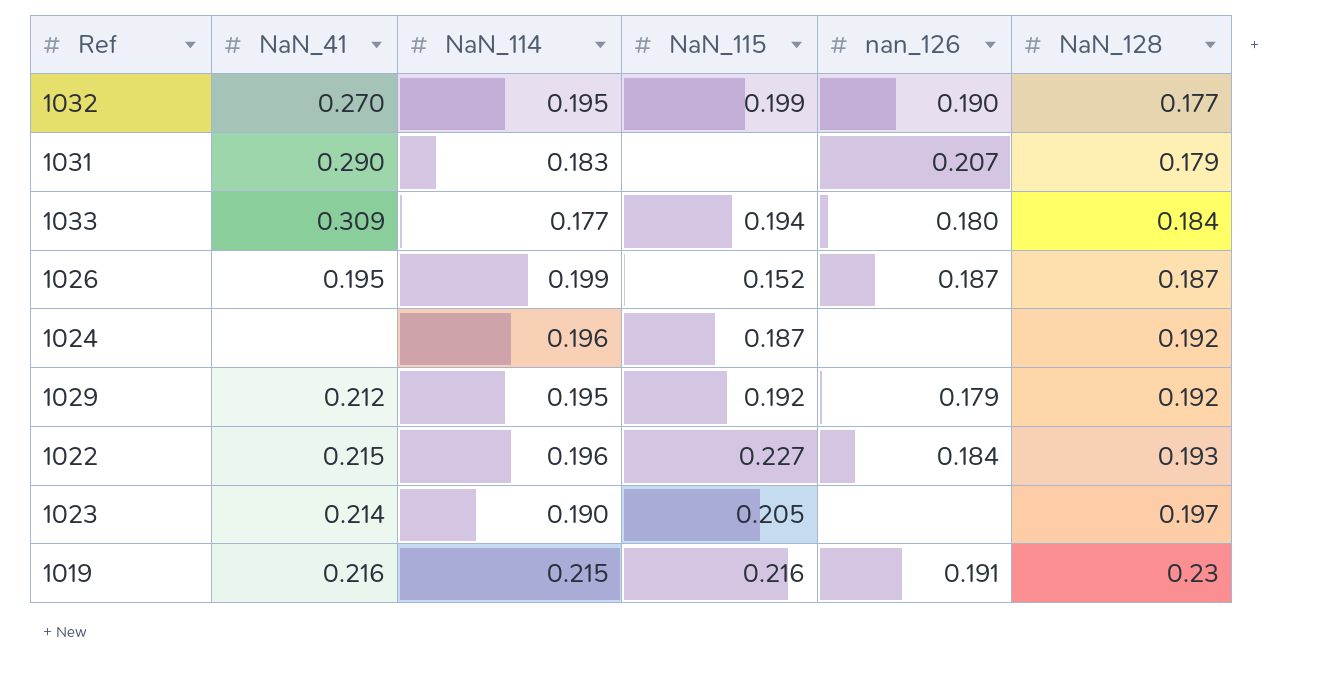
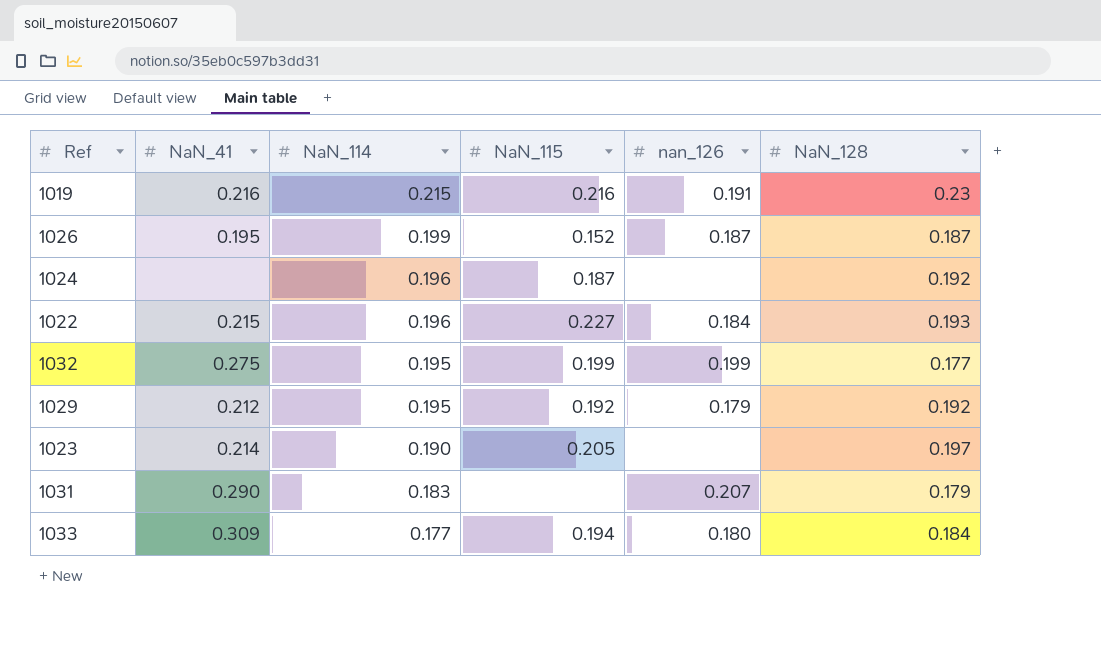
row order: NaN_128 ascending -> NaN_114 descending
1032 | NaN_41: 0.270 -> 0.275
1032 | nan_126: 0.190 -> 0.199

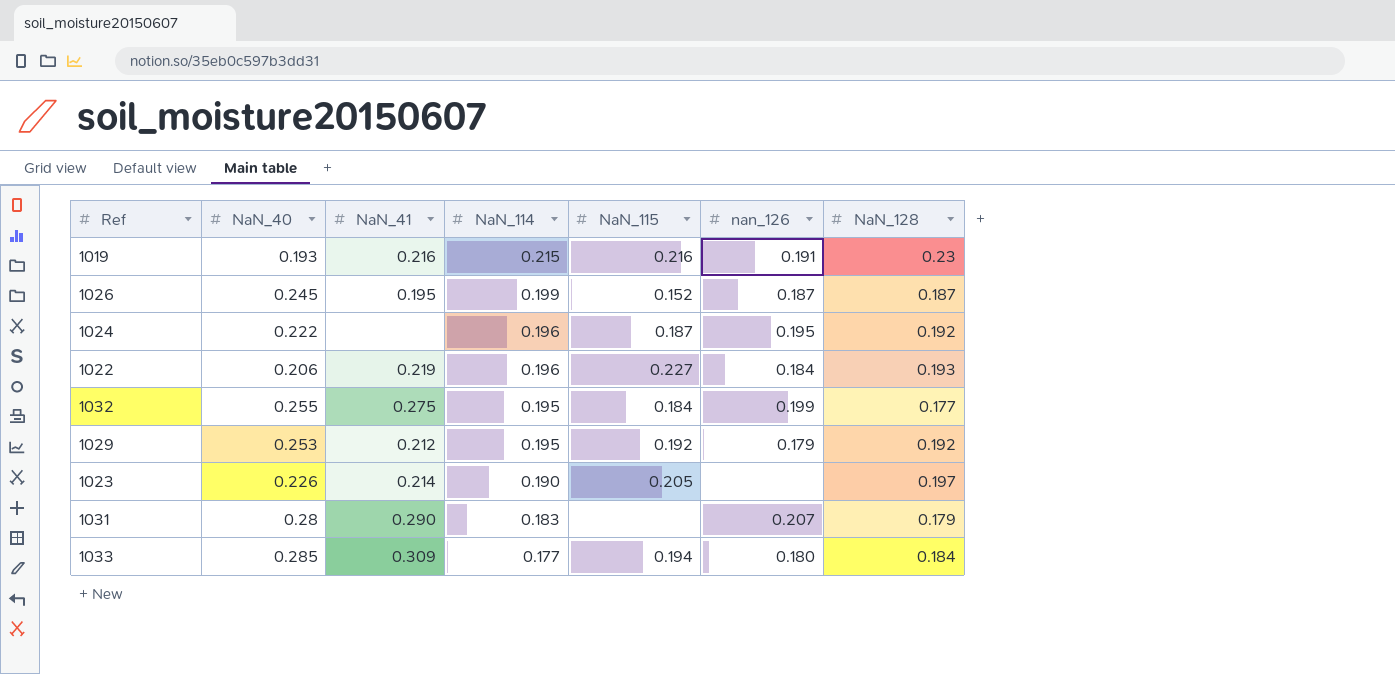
column NaN_40 | position: none -> 2
1024 | nan_126: none -> 0.195
1022 | NaN_41: 0.215 -> 0.219
1032 | NaN_115: 0.199 -> 0.184

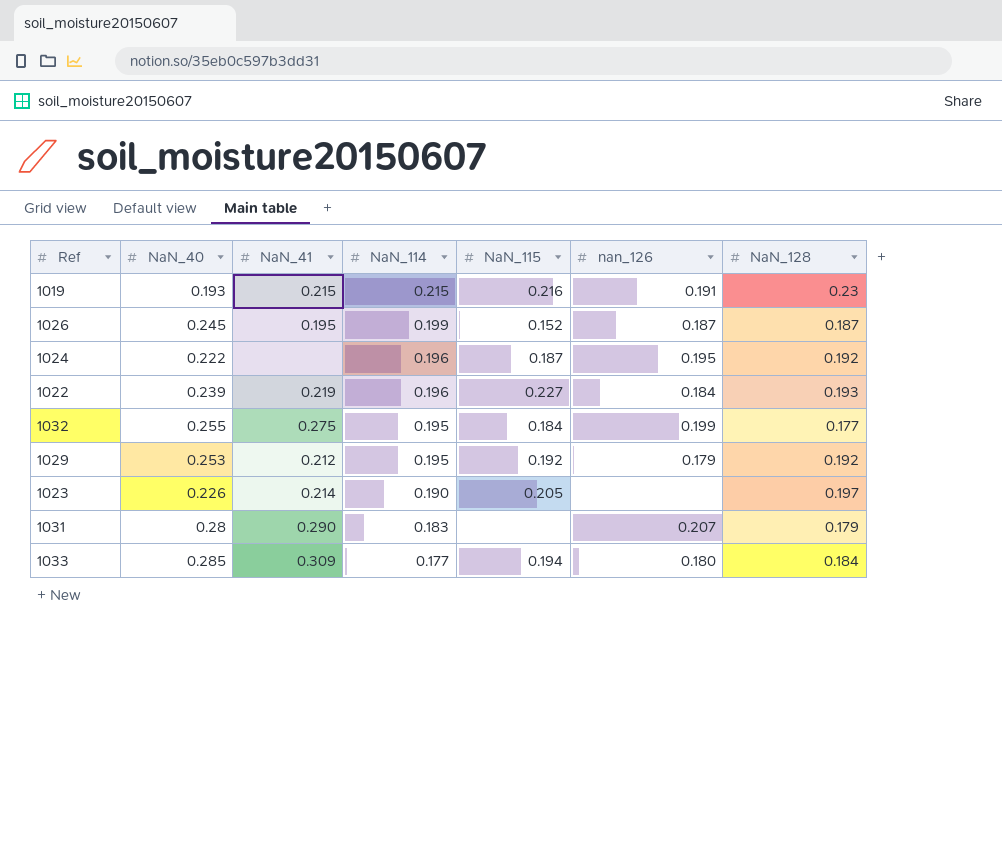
1019 | NaN_41: 0.216 -> 0.215
1022 | NaN_40: 0.206 -> 0.239

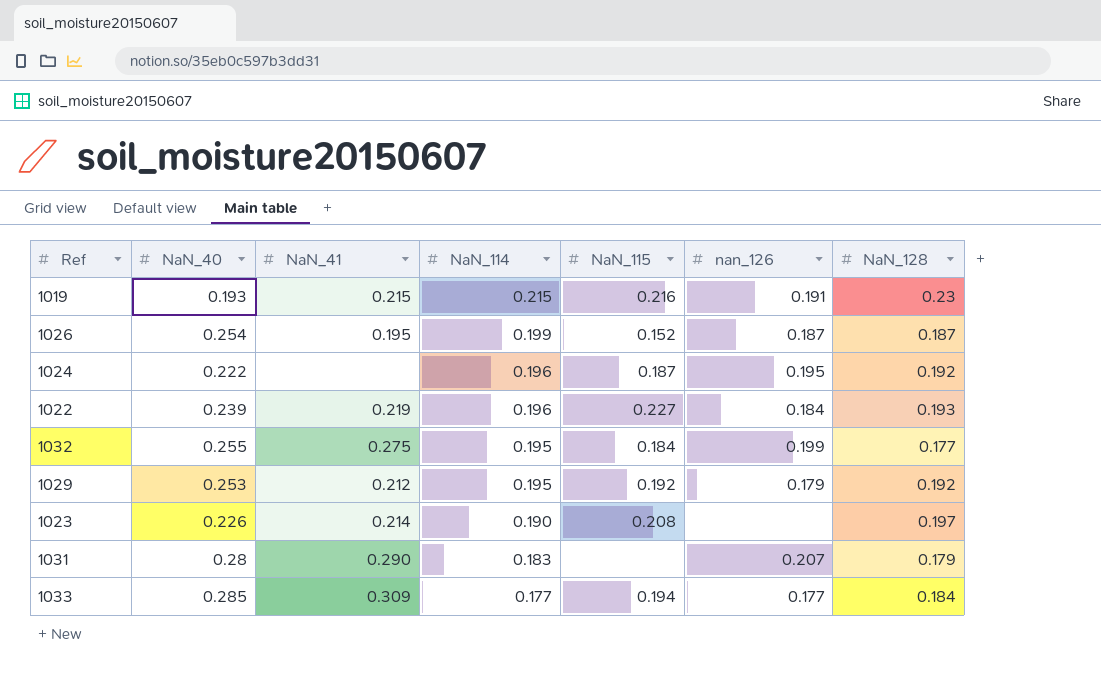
1026 | NaN_40: 0.245 -> 0.254
1023 | NaN_115: 0.205 -> 0.208
1033 | nan_126: 0.180 -> 0.177

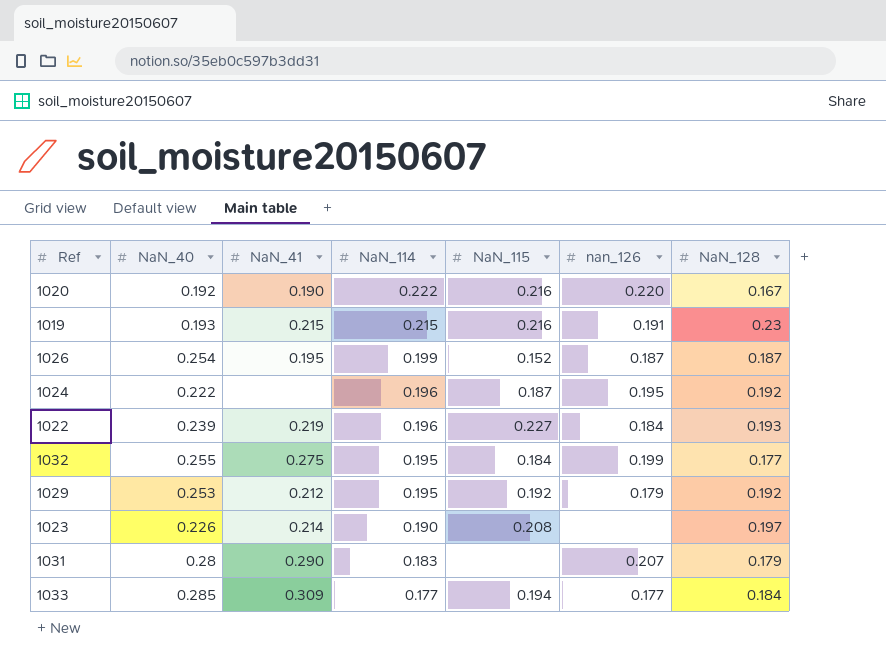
row 1020: none -> 0.192 | 0.190 | 0.222 | 0.216 | 0.220 | 0.167

